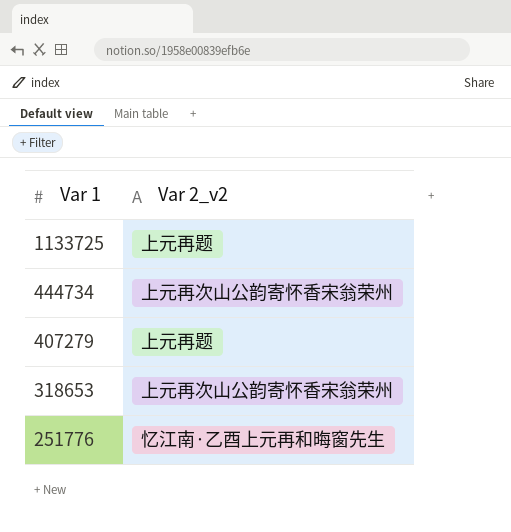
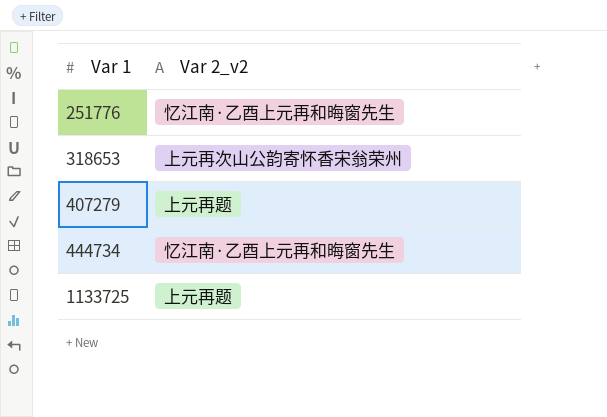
row order: Var 1 descending -> Var 1 ascending
444734 | Var 2_v2: 上元再次山公韵寄怀香宋翁荣州 -> 忆江南·乙酉上元再和晦窗先生

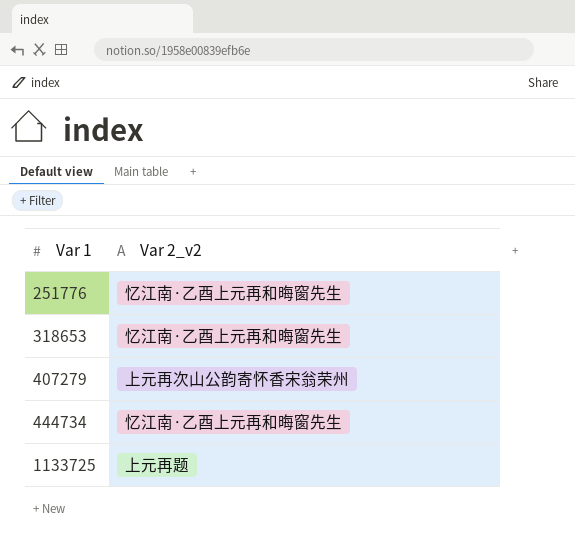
318653 | Var 2_v2: 上元再次山公韵寄怀香宋翁荣州 -> 忆江南·乙酉上元再和晦窗先生
407279 | Var 2_v2: 上元再题 -> 上元再次山公韵寄怀香宋翁荣州

